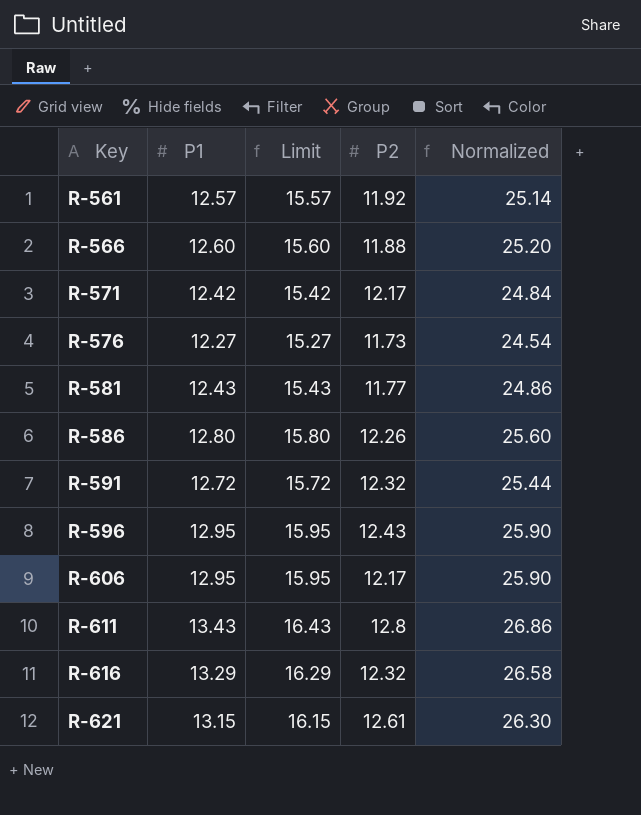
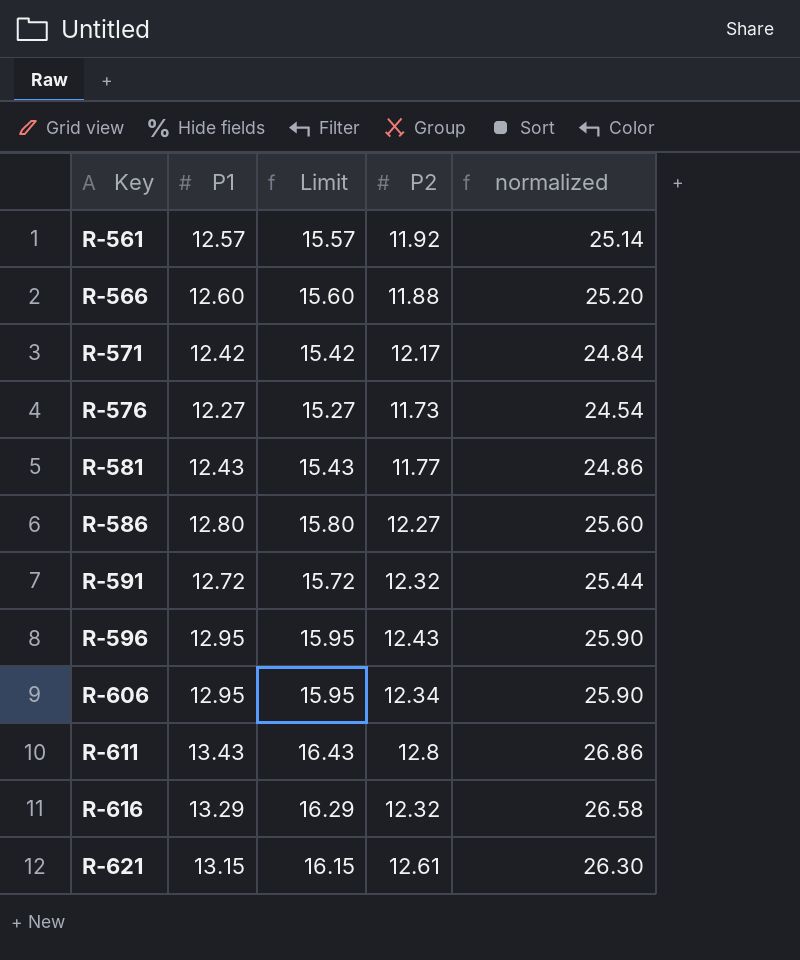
column name: Normalized -> normalized
R-586 | P2: 12.26 -> 12.27
R-606 | P2: 12.17 -> 12.34

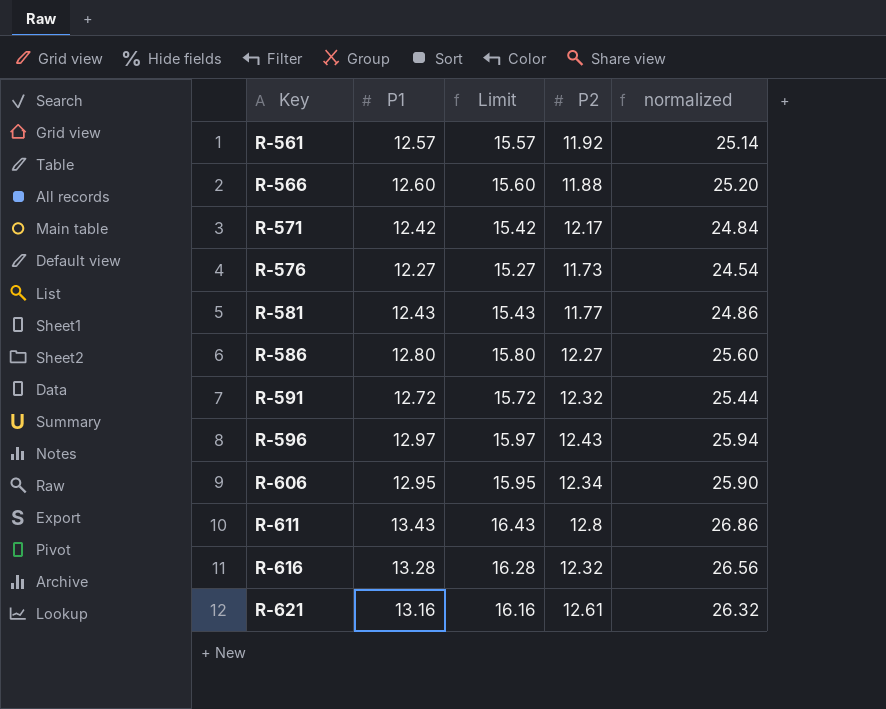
R-596 | P1: 12.95 -> 12.97
R-596 | Limit: 15.95 -> 15.97
R-596 | normalized: 25.90 -> 25.94
R-616 | P1: 13.29 -> 13.28
R-616 | Limit: 16.29 -> 16.28
R-616 | normalized: 26.58 -> 26.56
R-621 | P1: 13.15 -> 13.16
R-621 | Limit: 16.15 -> 16.16
R-621 | normalized: 26.30 -> 26.32

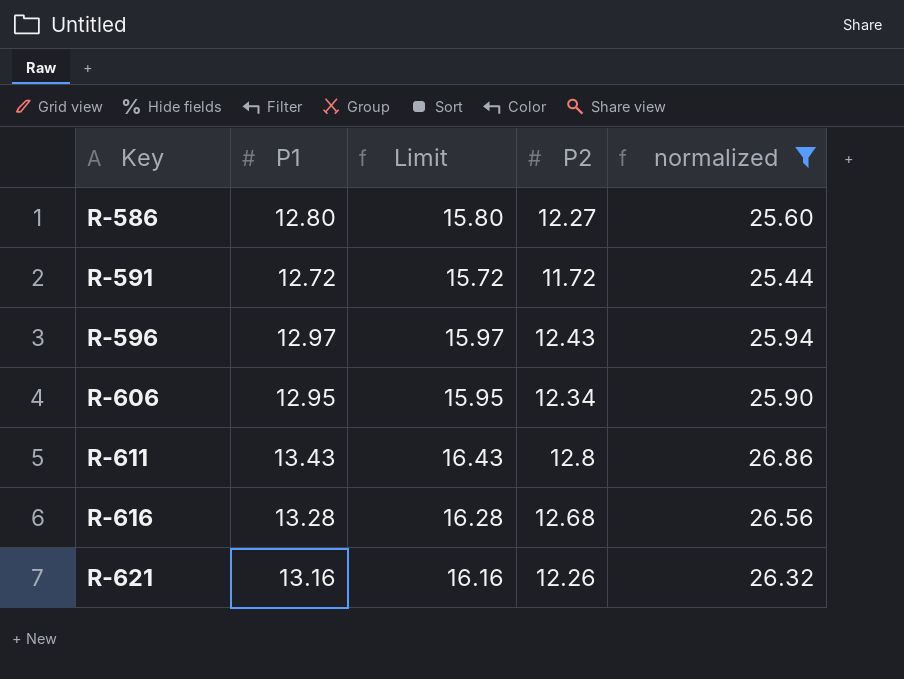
filter: none -> normalized >= 25.44
R-591 | P2: 12.32 -> 11.72
R-616 | P2: 12.32 -> 12.68
R-621 | P2: 12.61 -> 12.26

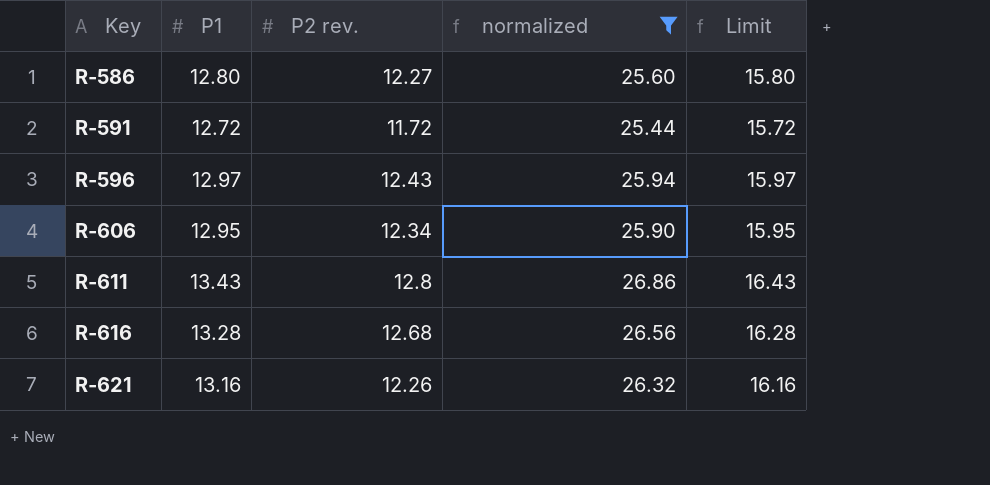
column name: P2 -> P2 rev.
column Limit | position: 3 -> 5

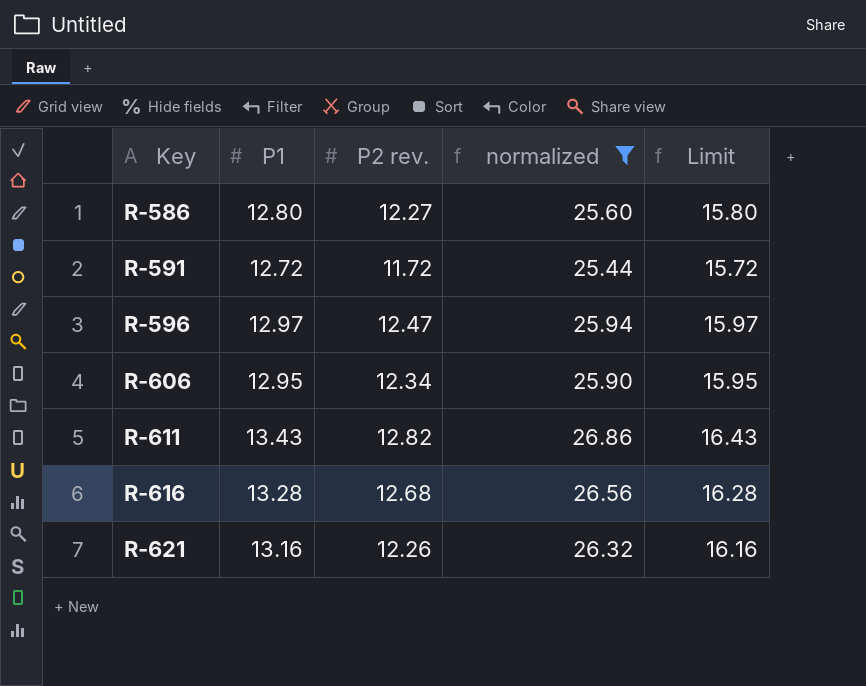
R-596 | P2 rev.: 12.43 -> 12.47
R-611 | P2 rev.: 12.8 -> 12.82

